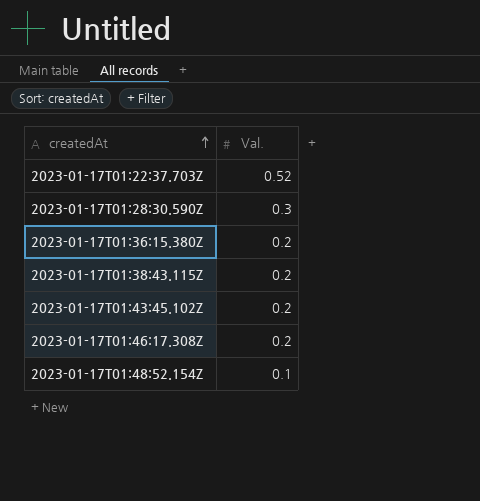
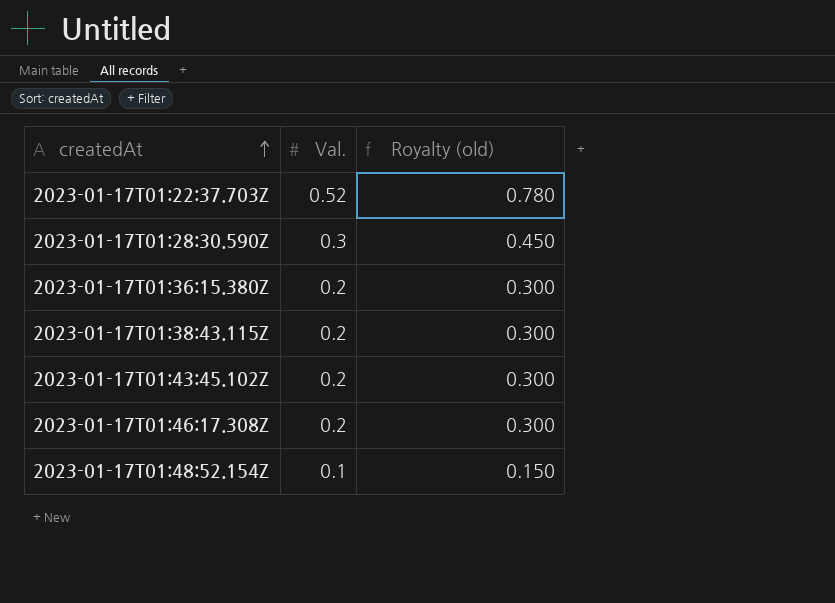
column Royalty (old) | formula: none -> [Val.] * 1.5

